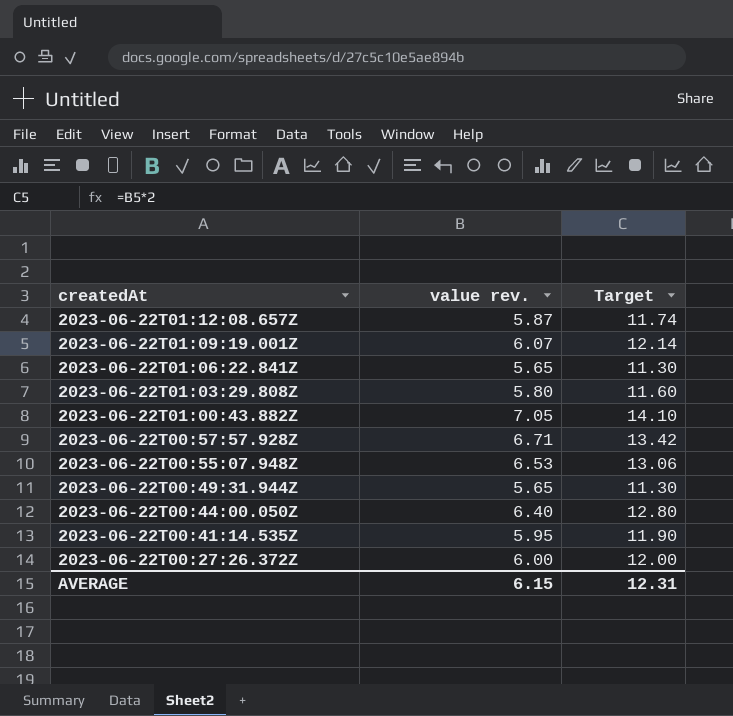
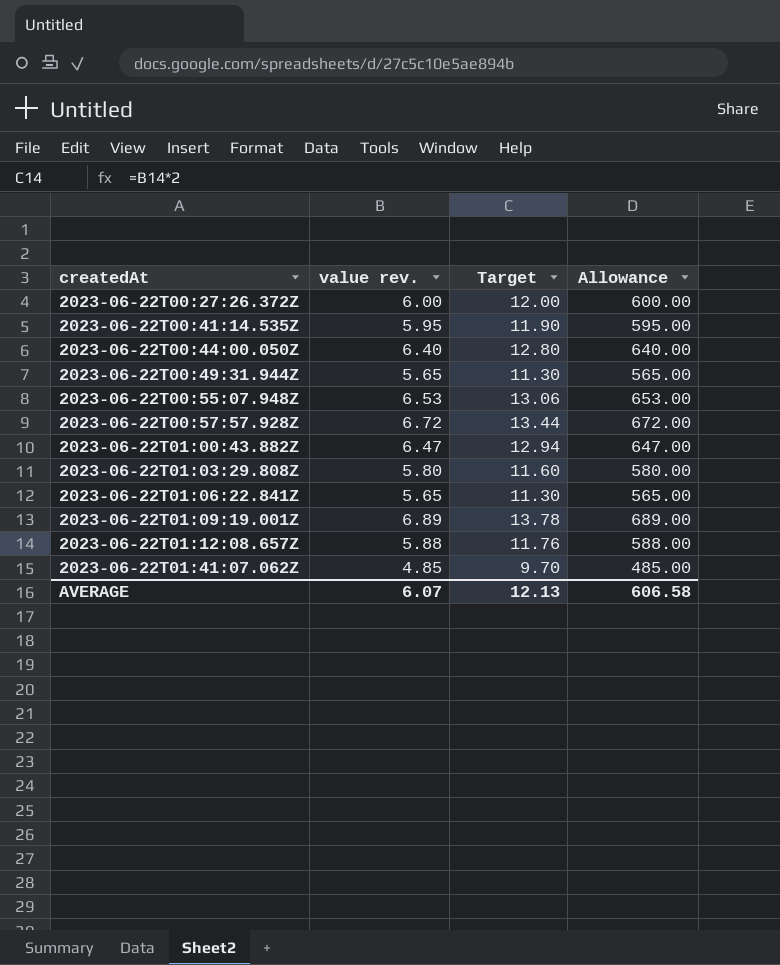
row order: createdAt descending -> createdAt ascending
column Allowance | formula: none -> [value rev.] * 100
2023-06-22T00:57:57.928Z | value rev.: 6.71 -> 6.72
2023-06-22T00:57:57.928Z | Target: 13.42 -> 13.44
2023-06-22T01:00:43.882Z | value rev.: 7.05 -> 6.47
2023-06-22T01:00:43.882Z | Target: 14.10 -> 12.94
2023-06-22T01:09:19.001Z | value rev.: 6.07 -> 6.89
2023-06-22T01:09:19.001Z | Target: 12.14 -> 13.78
2023-06-22T01:12:08.657Z | value rev.: 5.87 -> 5.88
2023-06-22T01:12:08.657Z | Target: 11.74 -> 11.76
row 2023-06-22T01:41:07.062Z: none -> 4.85 | 9.70 | 485.00
AVERAGE | value rev.: 6.15 -> 6.07
AVERAGE | Target: 12.31 -> 12.13

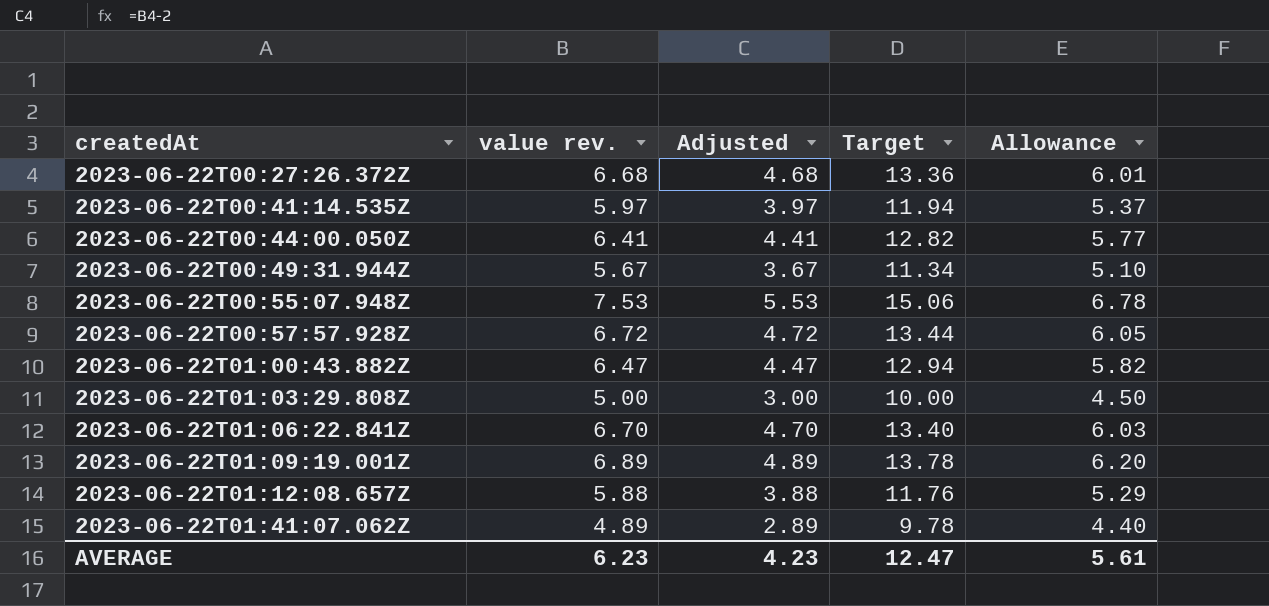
column Adjusted | formula: none -> [value rev.] - 2
column Allowance | formula: [value rev.] * 100 -> [value rev.] * 0.9
2023-06-22T00:27:26.372Z | value rev.: 6.00 -> 6.68
2023-06-22T00:27:26.372Z | Target: 12.00 -> 13.36
2023-06-22T00:41:14.535Z | value rev.: 5.95 -> 5.97
2023-06-22T00:41:14.535Z | Target: 11.90 -> 11.94
2023-06-22T00:44:00.050Z | value rev.: 6.40 -> 6.41
2023-06-22T00:44:00.050Z | Target: 12.80 -> 12.82
2023-06-22T00:49:31.944Z | value rev.: 5.65 -> 5.67
2023-06-22T00:49:31.944Z | Target: 11.30 -> 11.34
2023-06-22T00:55:07.948Z | value rev.: 6.53 -> 7.53
2023-06-22T00:55:07.948Z | Target: 13.06 -> 15.06
2023-06-22T01:03:29.808Z | value rev.: 5.80 -> 5.00
2023-06-22T01:03:29.808Z | Target: 11.60 -> 10.00
2023-06-22T01:06:22.841Z | value rev.: 5.65 -> 6.70
2023-06-22T01:06:22.841Z | Target: 11.30 -> 13.40
2023-06-22T01:41:07.062Z | value rev.: 4.85 -> 4.89
2023-06-22T01:41:07.062Z | Target: 9.70 -> 9.78
AVERAGE | value rev.: 6.07 -> 6.23
AVERAGE | Target: 12.13 -> 12.47
AVERAGE | Allowance: 606.58 -> 5.61

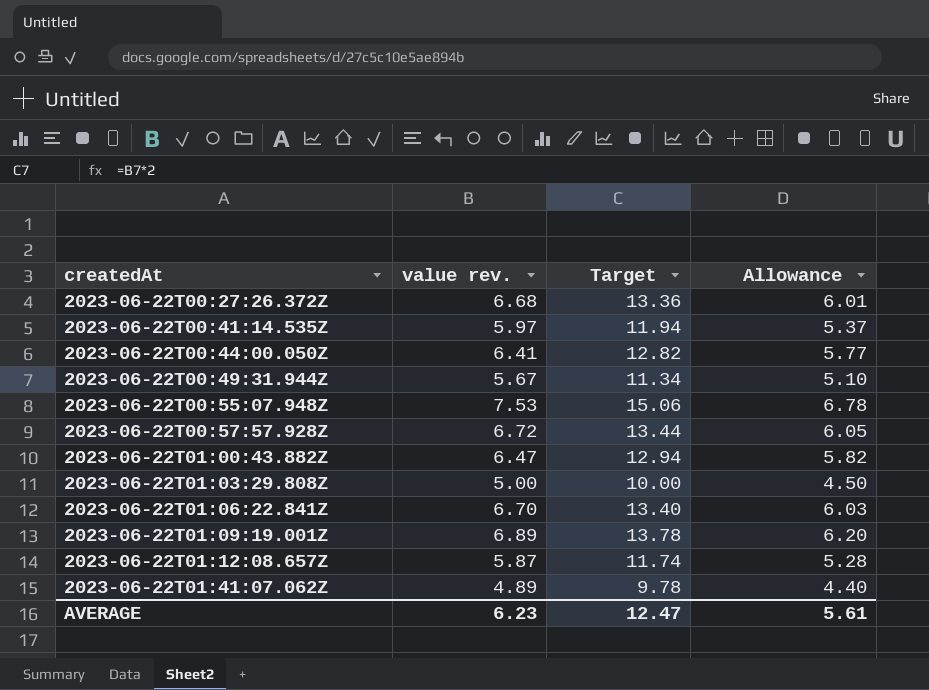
column Adjusted | formula: [value rev.] - 2 -> none
2023-06-22T01:12:08.657Z | value rev.: 5.88 -> 5.87
2023-06-22T01:12:08.657Z | Target: 11.76 -> 11.74
2023-06-22T01:12:08.657Z | Allowance: 5.29 -> 5.28

